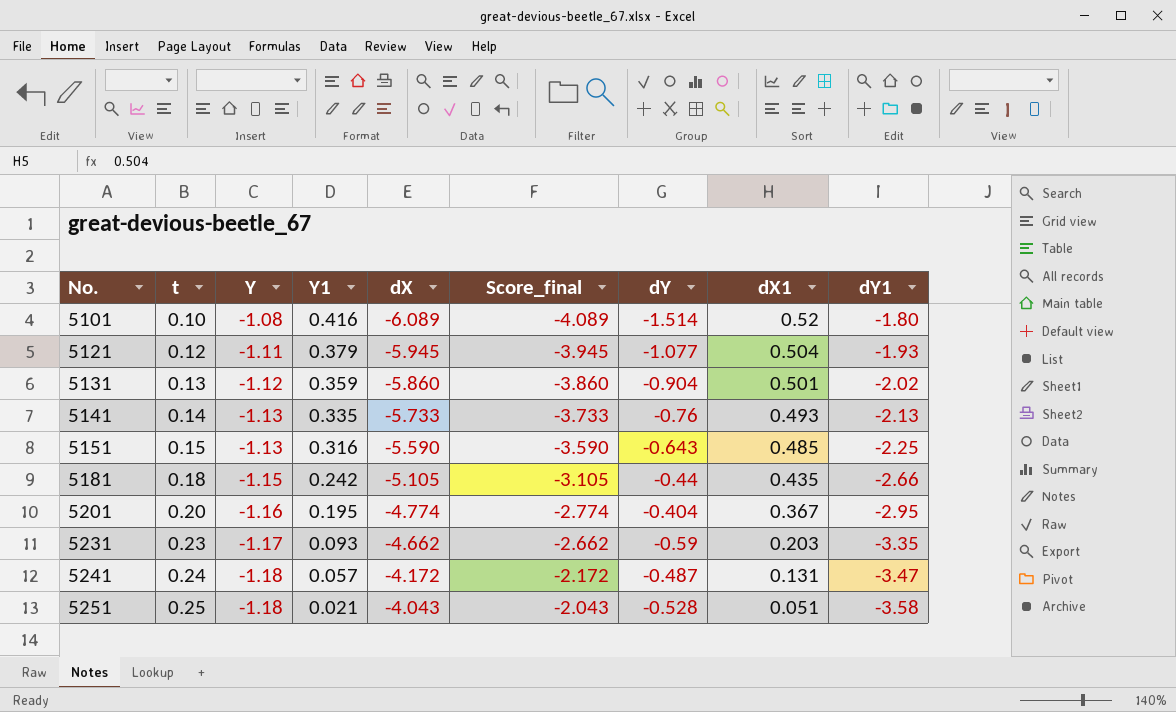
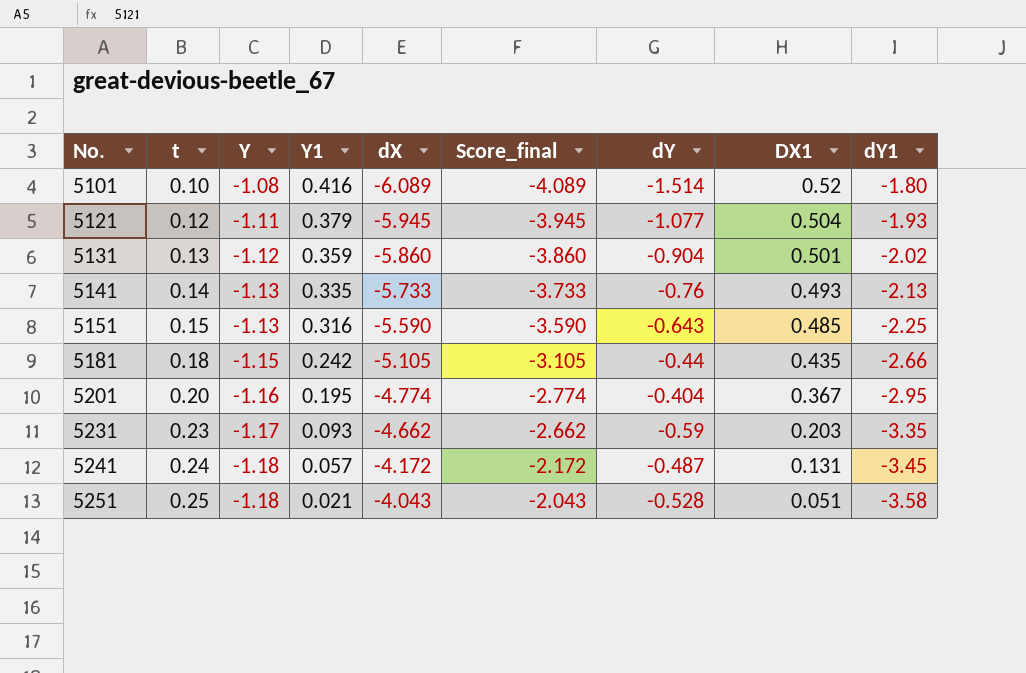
column name: dX1 -> DX1
5241 | dY1: -3.47 -> -3.45

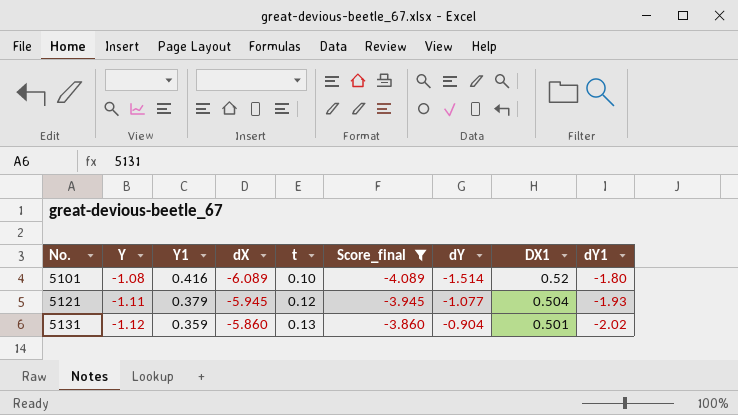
filter: none -> Score_final <= -3.860
column t | position: 2 -> 5

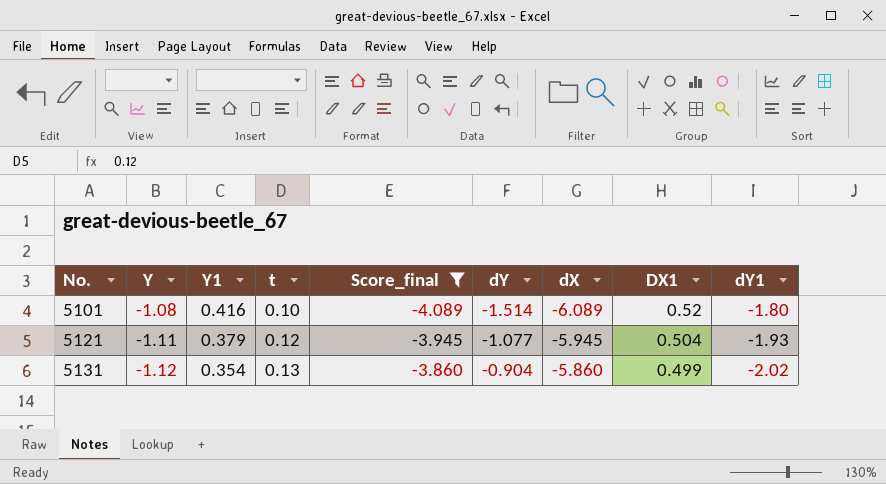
column dX | position: 4 -> 7
5131 | Y1: 0.359 -> 0.354
5131 | DX1: 0.501 -> 0.499

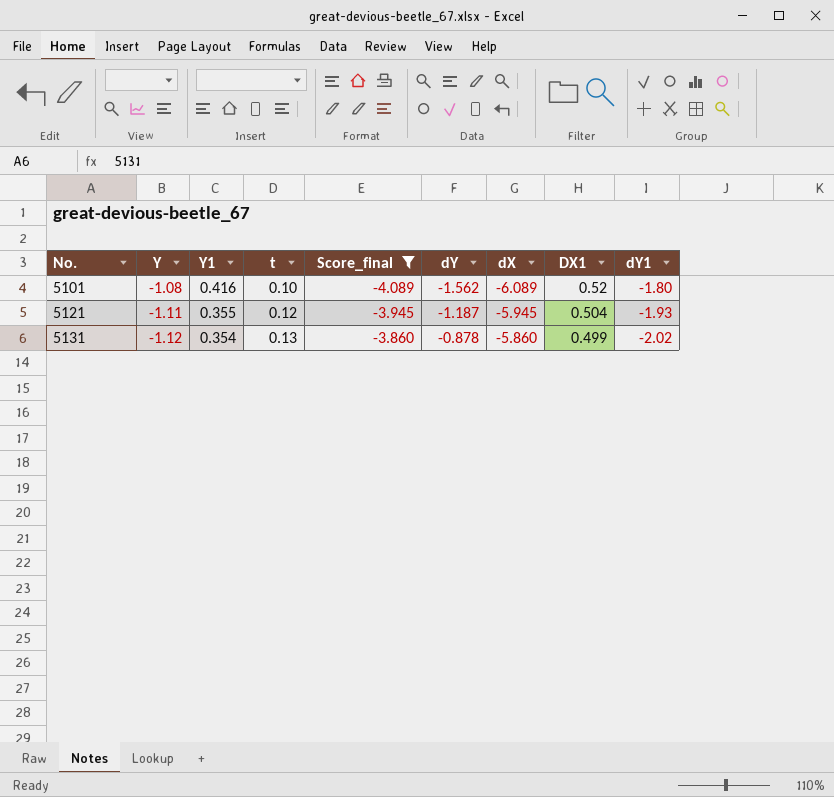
5101 | dY: -1.514 -> -1.562
5121 | Y1: 0.379 -> 0.355
5121 | dY: -1.077 -> -1.187
5131 | dY: -0.904 -> -0.878

